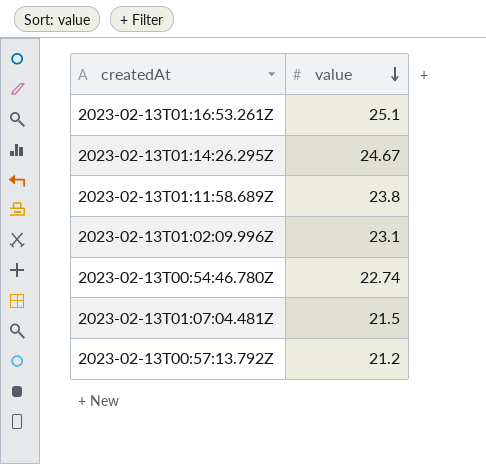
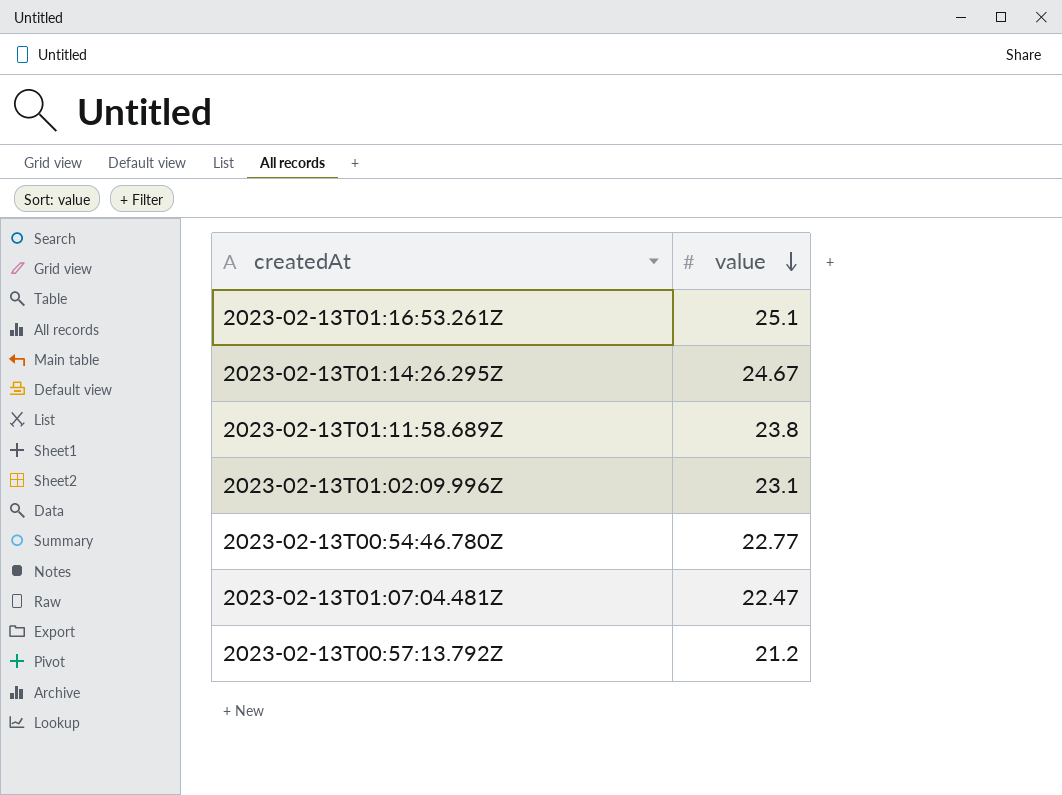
2023-02-13T00:54:46.780Z | value: 22.74 -> 22.77
2023-02-13T01:07:04.481Z | value: 21.5 -> 22.47

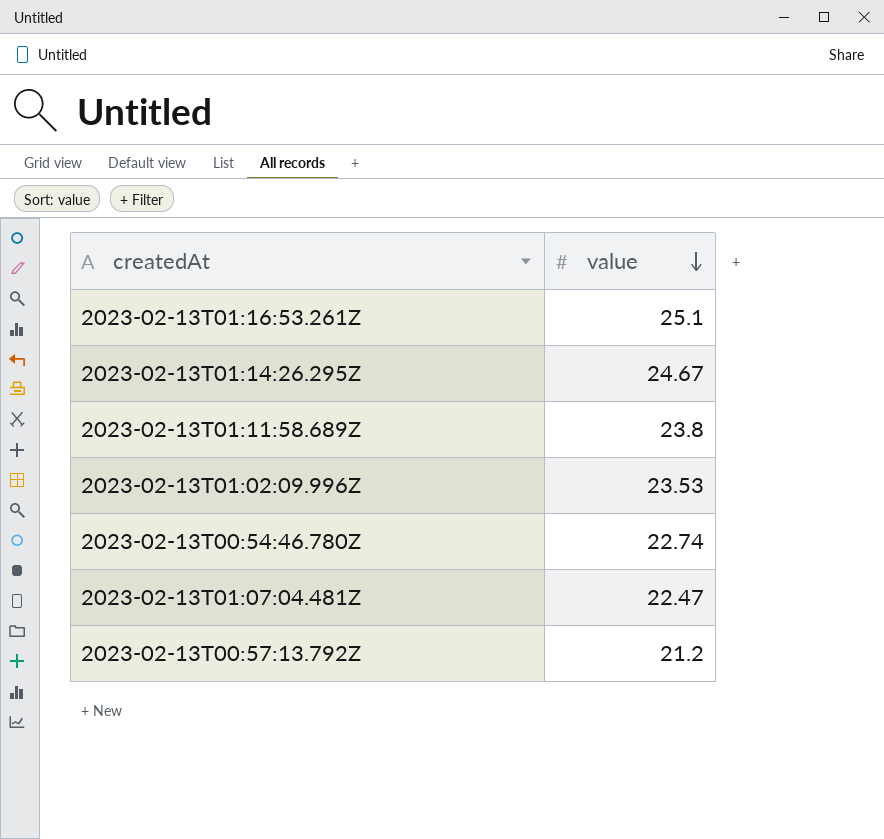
2023-02-13T01:02:09.996Z | value: 23.1 -> 23.53
2023-02-13T00:54:46.780Z | value: 22.77 -> 22.74

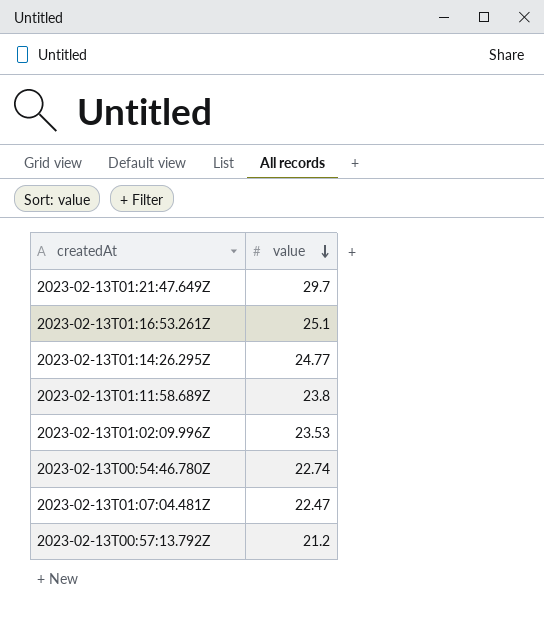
row 2023-02-13T01:21:47.649Z: none -> 29.7
2023-02-13T01:14:26.295Z | value: 24.67 -> 24.77

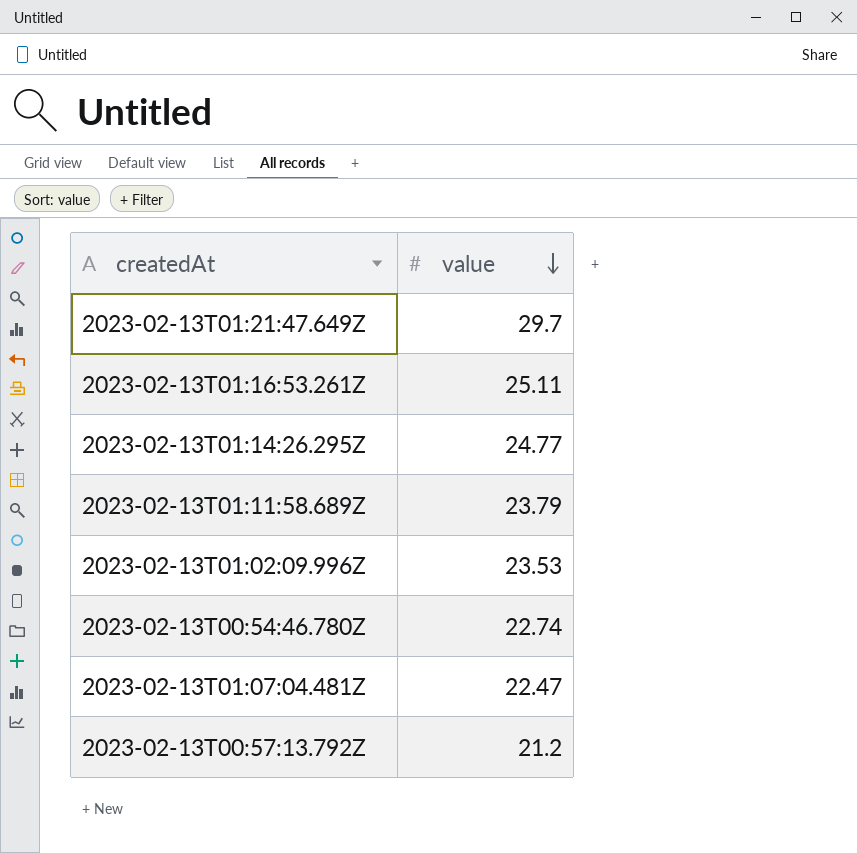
2023-02-13T01:16:53.261Z | value: 25.1 -> 25.11
2023-02-13T01:11:58.689Z | value: 23.8 -> 23.79

